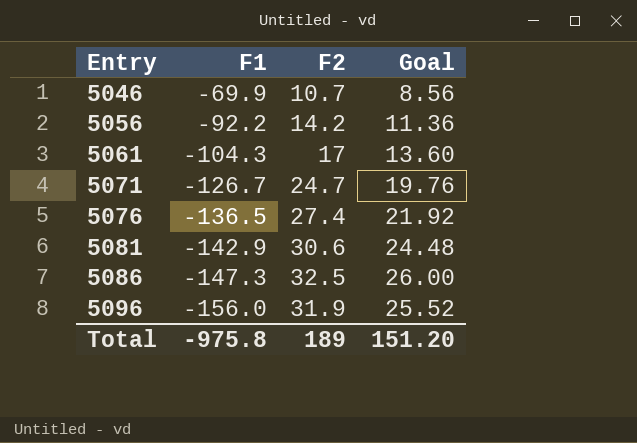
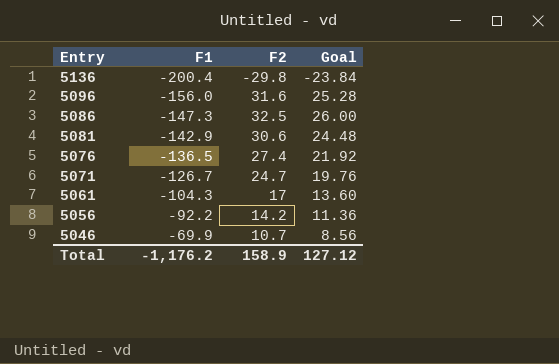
row order: Entry ascending -> Entry descending
row 5136: none -> -200.4 | -29.8 | -23.84
5096 | F2: 31.9 -> 31.6
5096 | Goal: 25.52 -> 25.28
Total | F1: -975.8 -> -1,176.2
Total | F2: 189 -> 158.9
Total | Goal: 151.20 -> 127.12

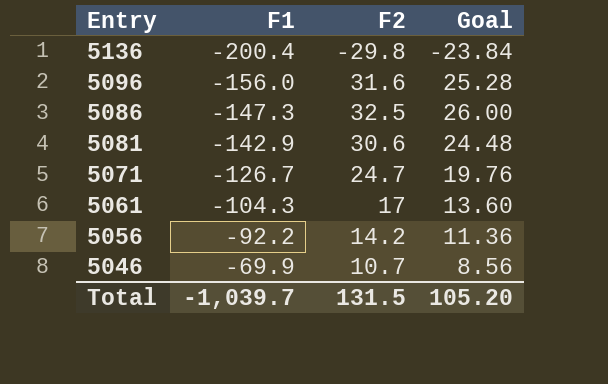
row 5076: -136.5 | 27.4 | 21.92 -> none
Total | F1: -1,176.2 -> -1,039.7
Total | F2: 158.9 -> 131.5
Total | Goal: 127.12 -> 105.20

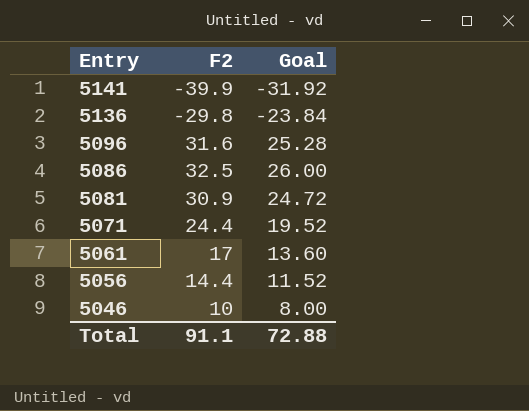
column F1 | position: 2 -> none
row 5141: none -> -39.9 | -31.92
5081 | F2: 30.6 -> 30.9
5081 | Goal: 24.48 -> 24.72
5071 | F2: 24.7 -> 24.4
5071 | Goal: 19.76 -> 19.52
5056 | F2: 14.2 -> 14.4
5056 | Goal: 11.36 -> 11.52
5046 | F2: 10.7 -> 10
5046 | Goal: 8.56 -> 8.00
Total | F2: 131.5 -> 91.1
Total | Goal: 105.20 -> 72.88

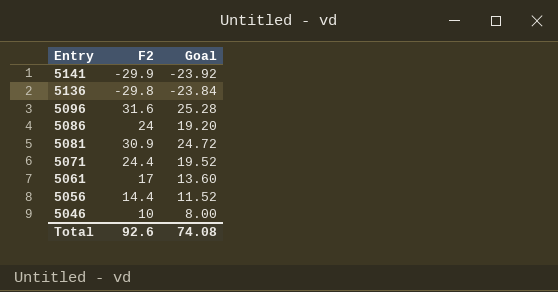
5141 | F2: -39.9 -> -29.9
5141 | Goal: -31.92 -> -23.92
5086 | F2: 32.5 -> 24
5086 | Goal: 26.00 -> 19.20
Total | F2: 91.1 -> 92.6
Total | Goal: 72.88 -> 74.08

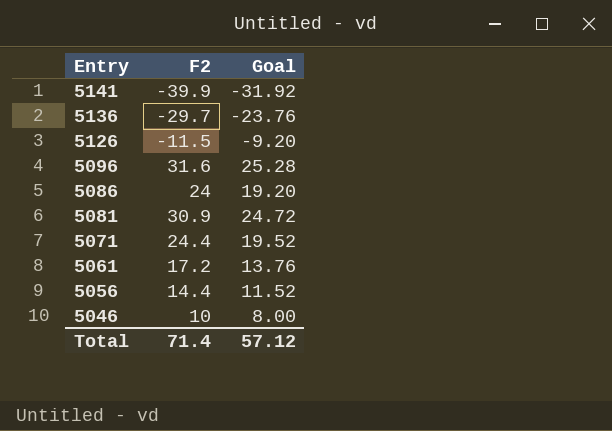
5141 | F2: -29.9 -> -39.9
5141 | Goal: -23.92 -> -31.92
5136 | F2: -29.8 -> -29.7
5136 | Goal: -23.84 -> -23.76
row 5126: none -> -11.5 | -9.20
5061 | F2: 17 -> 17.2
5061 | Goal: 13.60 -> 13.76
Total | F2: 92.6 -> 71.4
Total | Goal: 74.08 -> 57.12

